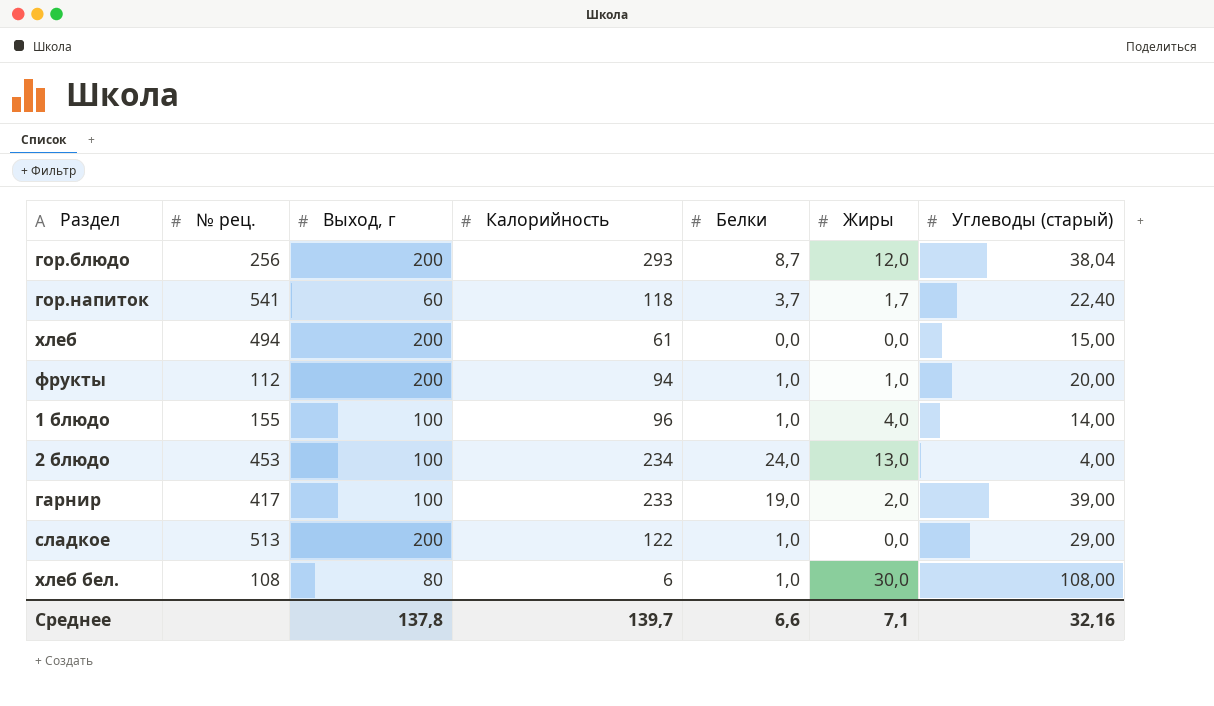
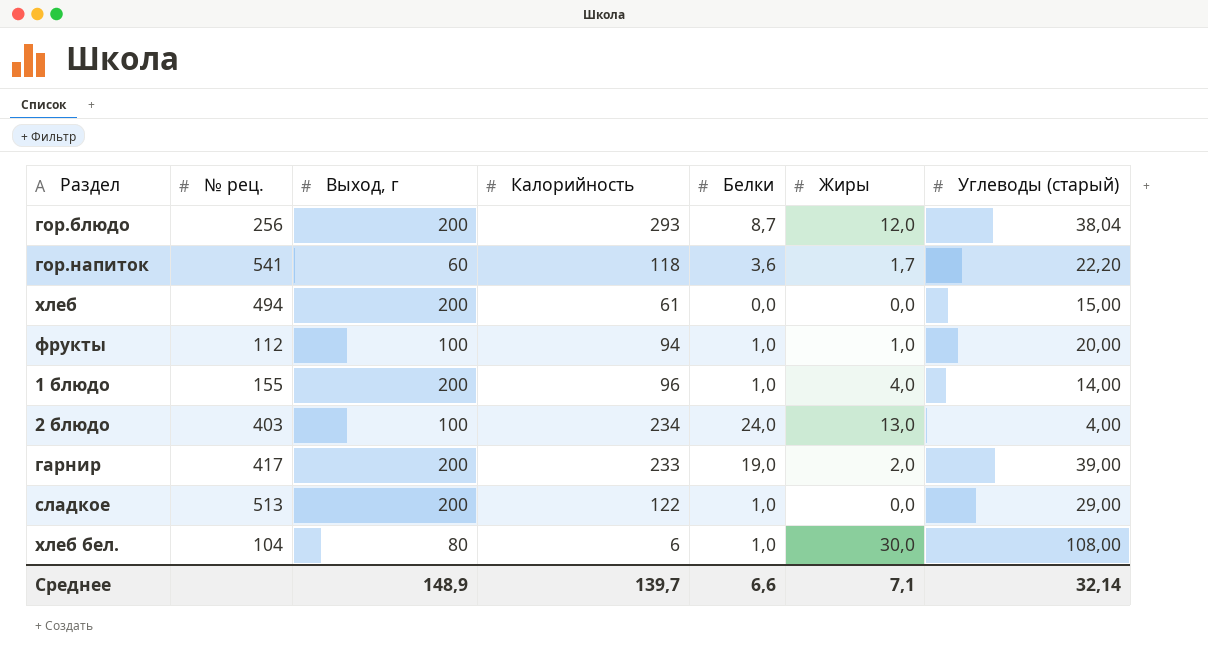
гор.напиток | Белки: 3,7 -> 3,6
гор.напиток | Углеводы (старый): 22,40 -> 22,20
фрукты | Выход, г: 200 -> 100
1 блюдо | Выход, г: 100 -> 200
2 блюдо | № рец.: 453 -> 403
гарнир | Выход, г: 100 -> 200
хлеб бел. | № рец.: 108 -> 104
Среднее | Выход, г: 137,8 -> 148,9
Среднее | Углеводы (старый): 32,16 -> 32,14

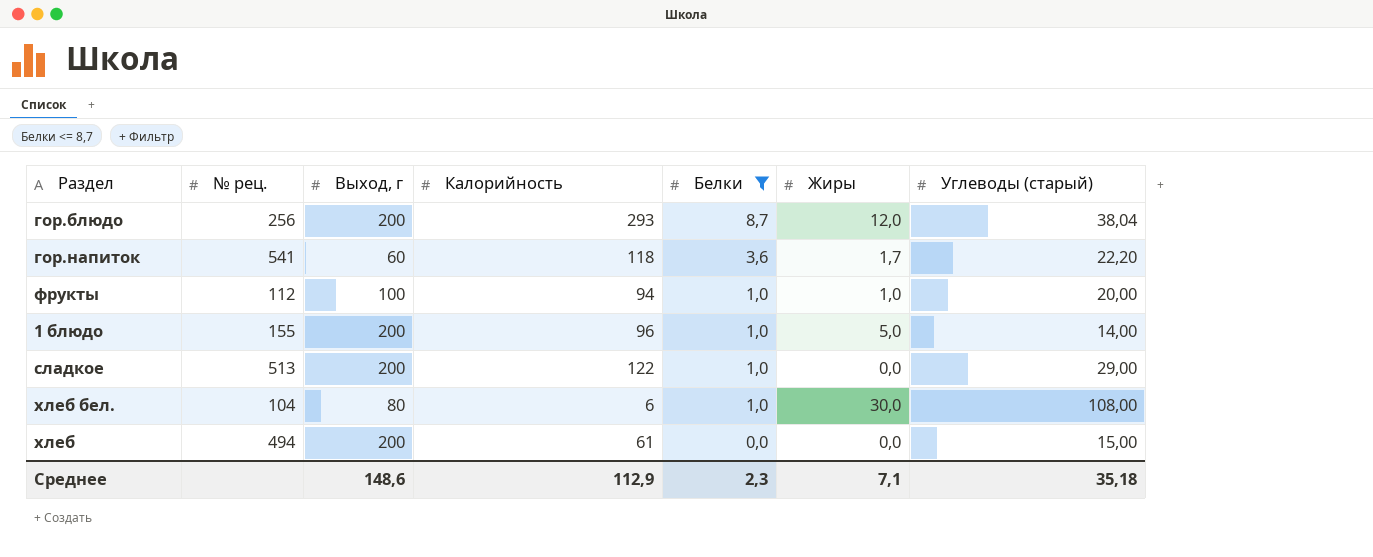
filter: none -> Белки <= 8,7
row order: none -> Белки descending
1 блюдо | Жиры: 4,0 -> 5,0
Среднее | Выход, г: 148,9 -> 148,6
Среднее | Калорийность: 139,7 -> 112,9
Среднее | Белки: 6,6 -> 2,3
Среднее | Углеводы (старый): 32,14 -> 35,18

